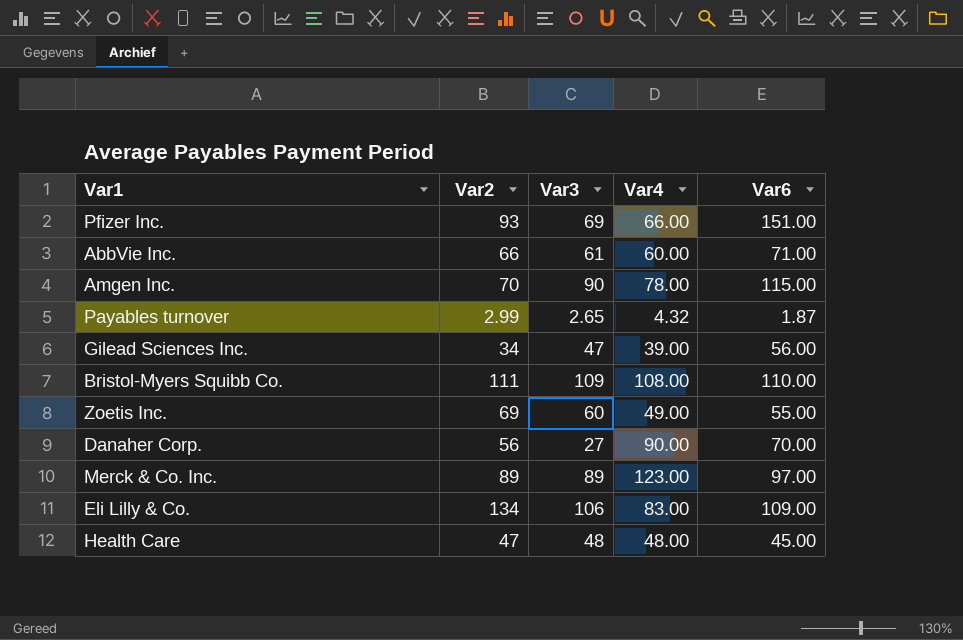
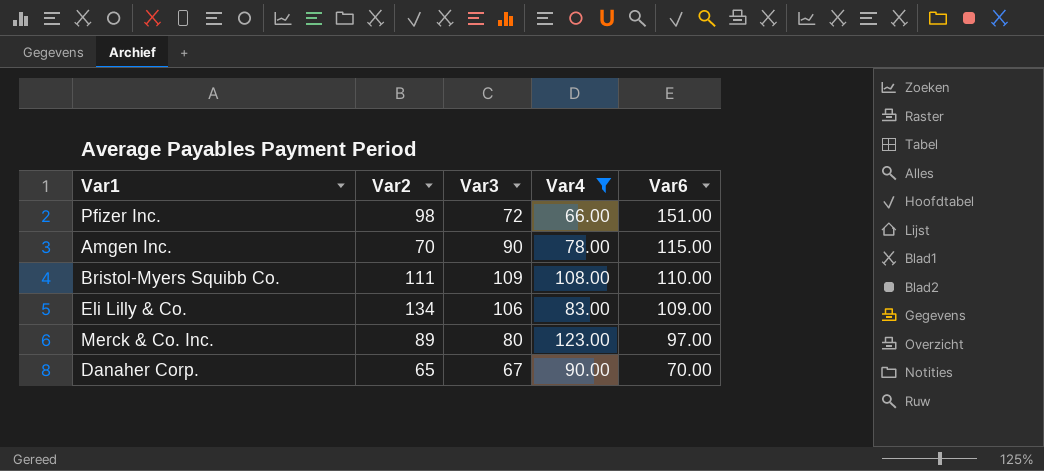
filter: none -> Var4 >= 66.00
row order: none -> Var6 descending
Pfizer Inc. | Var2: 93 -> 98
Pfizer Inc. | Var3: 69 -> 72
Merck & Co. Inc. | Var3: 89 -> 80
Danaher Corp. | Var2: 56 -> 65
Danaher Corp. | Var3: 27 -> 67

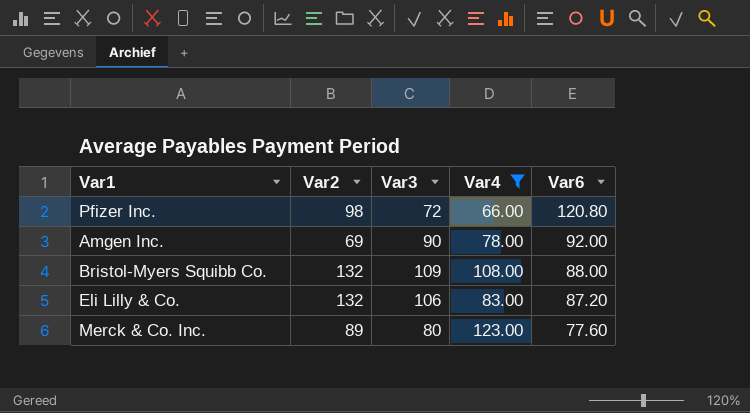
row Danaher Corp.: 65 | 67 | 90.00 | 70.00 -> none
Pfizer Inc. | Var6: 151.00 -> 120.80
Amgen Inc. | Var2: 70 -> 69
Amgen Inc. | Var6: 115.00 -> 92.00
Bristol-Myers Squibb Co. | Var2: 111 -> 132
Bristol-Myers Squibb Co. | Var6: 110.00 -> 88.00
Eli Lilly & Co. | Var2: 134 -> 132
Eli Lilly & Co. | Var6: 109.00 -> 87.20
Merck & Co. Inc. | Var6: 97.00 -> 77.60

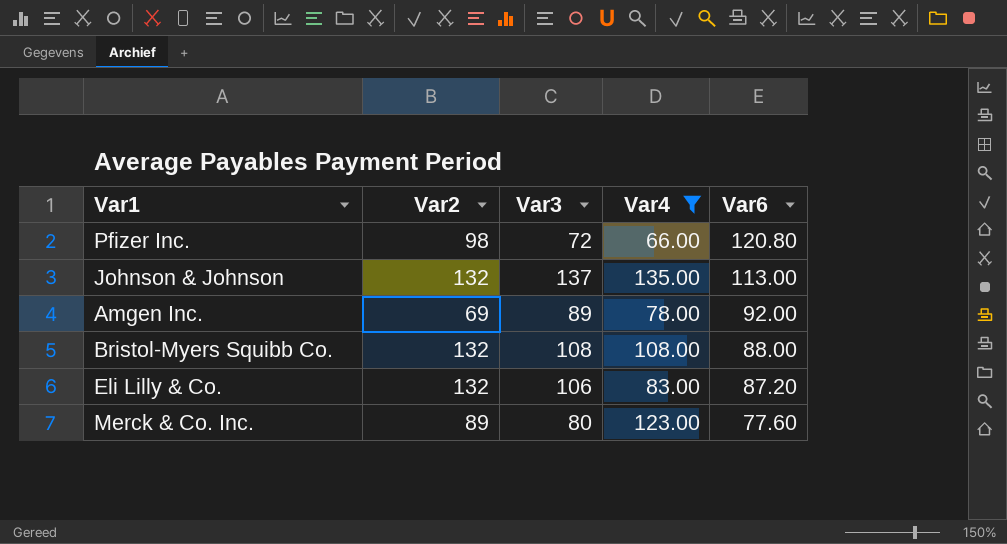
row Johnson & Johnson: none -> 132 | 137 | 135.00 | 113.00
Amgen Inc. | Var3: 90 -> 89
Bristol-Myers Squibb Co. | Var3: 109 -> 108

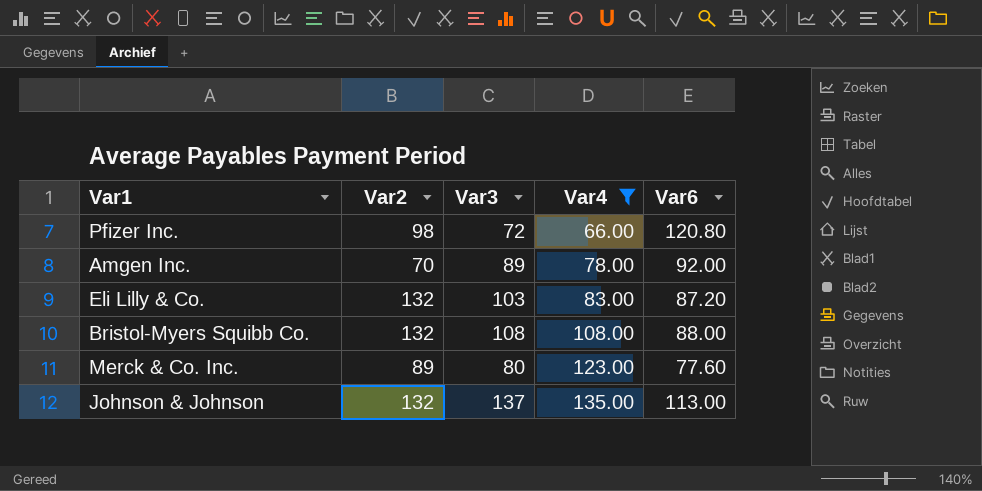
row order: Var6 descending -> Var4 ascending
Amgen Inc. | Var2: 69 -> 70
Eli Lilly & Co. | Var3: 106 -> 103

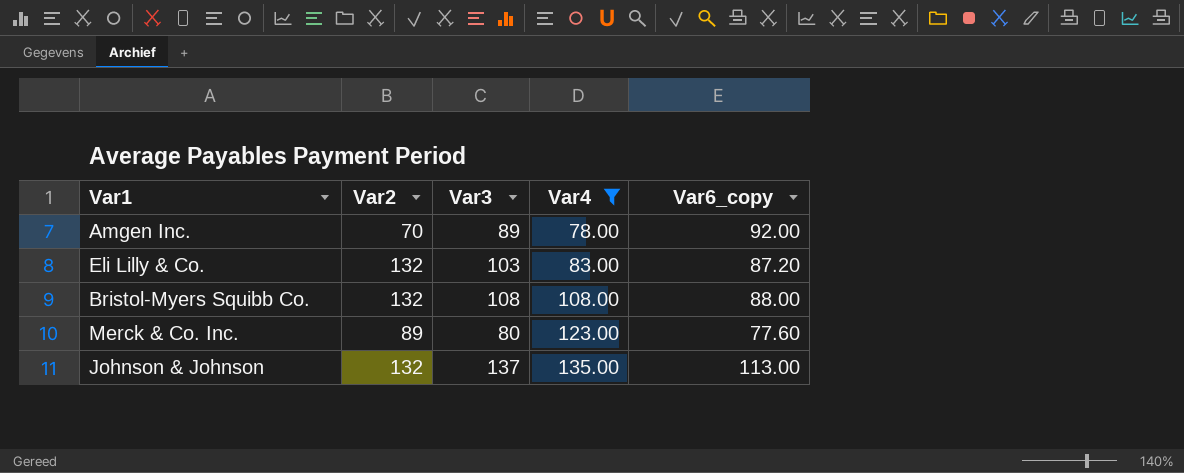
column name: Var6 -> Var6_copy
row Pfizer Inc.: 98 | 72 | 66.00 | 120.80 -> none

